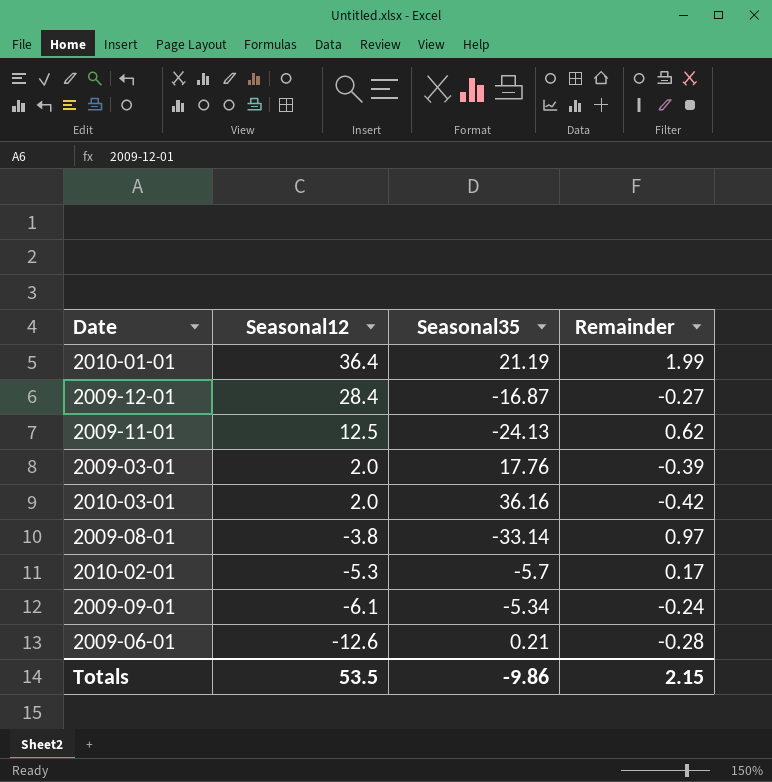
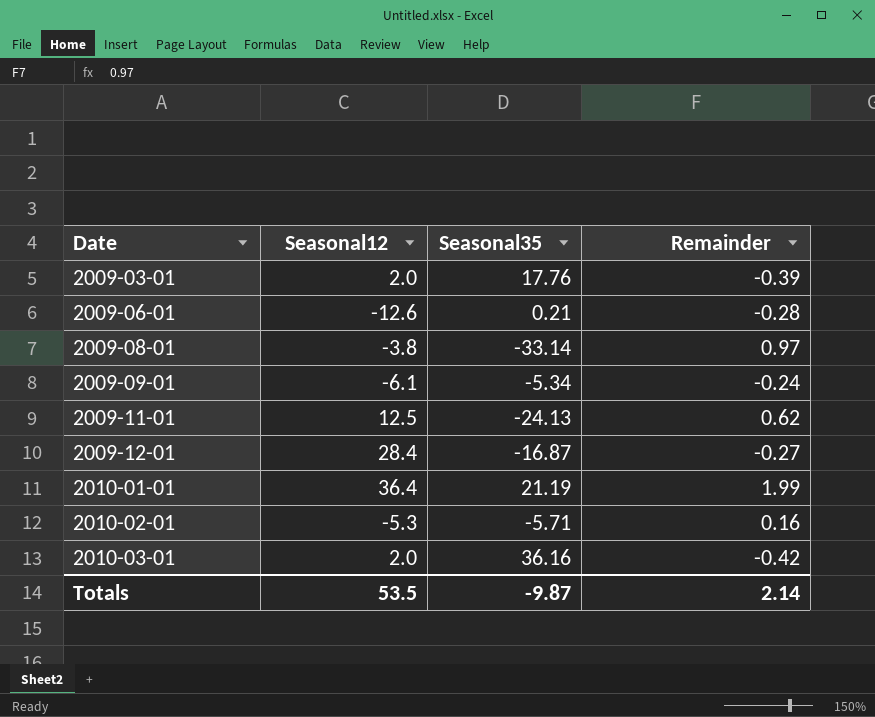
row order: Seasonal12 descending -> Date ascending
2010-02-01 | Seasonal35: -5.7 -> -5.71
2010-02-01 | Remainder: 0.17 -> 0.16
Totals | Seasonal35: -9.86 -> -9.87
Totals | Remainder: 2.15 -> 2.14

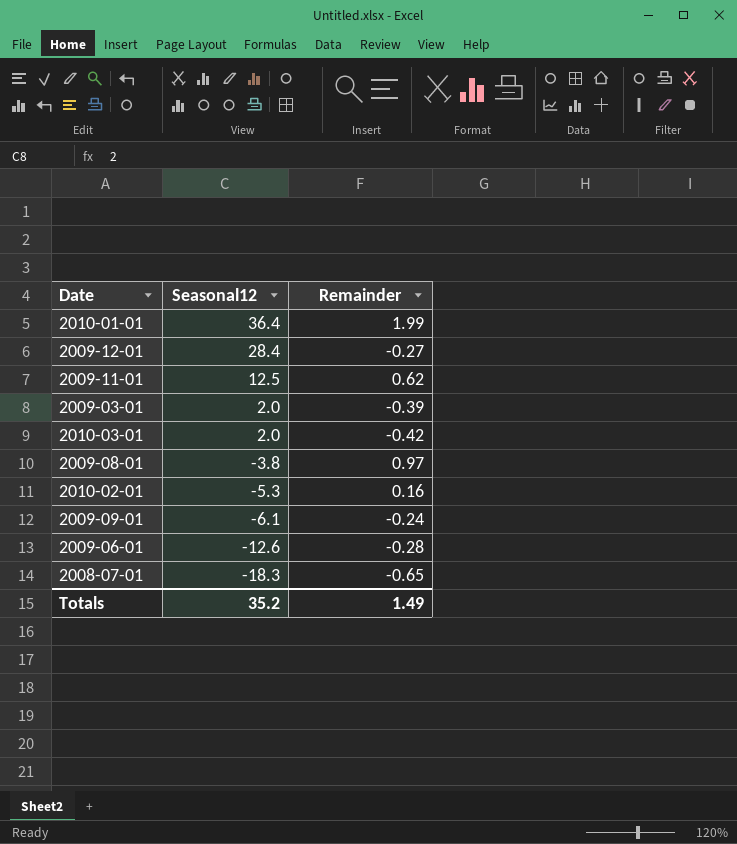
row order: Date ascending -> Seasonal12 descending
column Seasonal35 | position: 3 -> none
row 2008-07-01: none -> -18.3 | -0.65
Totals | Seasonal12: 53.5 -> 35.2
Totals | Remainder: 2.14 -> 1.49

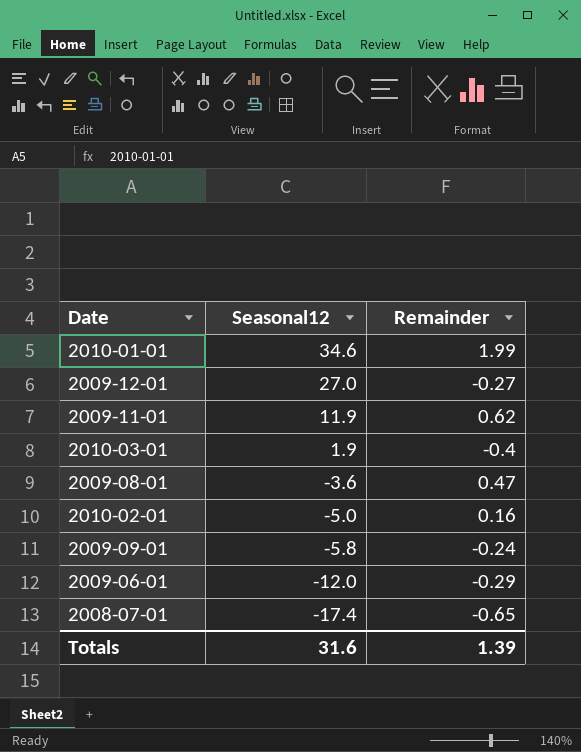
row 2009-03-01: 2.0 | -0.39 -> none
2010-01-01 | Seasonal12: 36.4 -> 34.6
2009-12-01 | Seasonal12: 28.4 -> 27.0
2009-11-01 | Seasonal12: 12.5 -> 11.9
2010-03-01 | Seasonal12: 2.0 -> 1.9
2010-03-01 | Remainder: -0.42 -> -0.4
2009-08-01 | Seasonal12: -3.8 -> -3.6
2009-08-01 | Remainder: 0.97 -> 0.47
2010-02-01 | Seasonal12: -5.3 -> -5.0
2009-09-01 | Seasonal12: -6.1 -> -5.8
2009-06-01 | Seasonal12: -12.6 -> -12.0
2009-06-01 | Remainder: -0.28 -> -0.29
2008-07-01 | Seasonal12: -18.3 -> -17.4
Totals | Seasonal12: 35.2 -> 31.6
Totals | Remainder: 1.49 -> 1.39

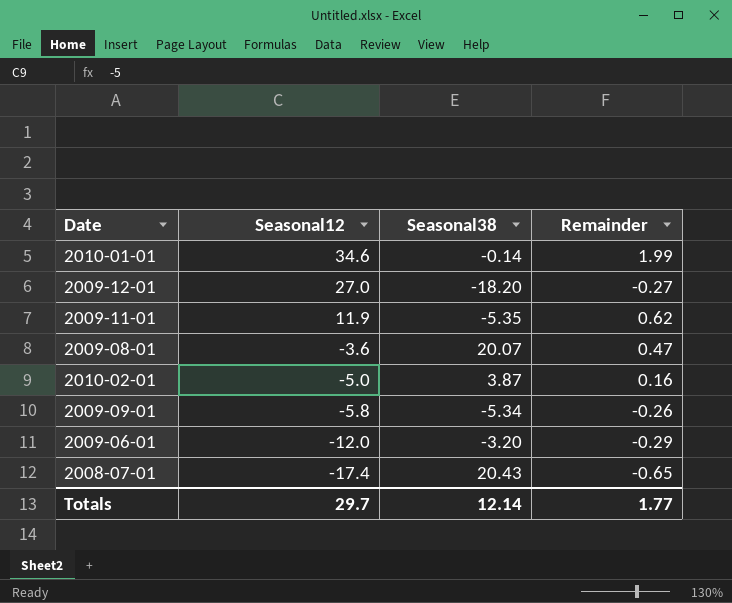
column Seasonal38 | position: none -> 3
row 2010-03-01: 1.9 | -0.4 -> none
2009-09-01 | Remainder: -0.24 -> -0.26
Totals | Seasonal12: 31.6 -> 29.7
Totals | Remainder: 1.39 -> 1.77

